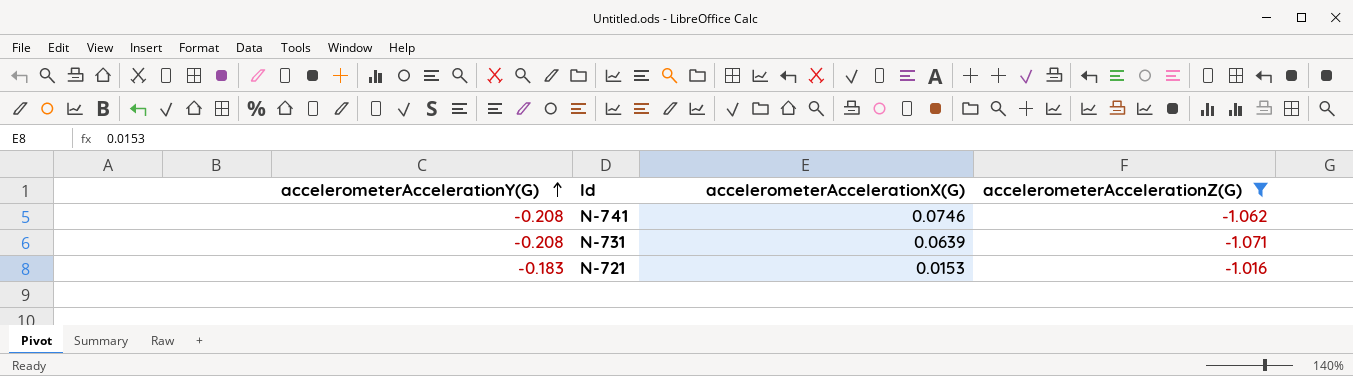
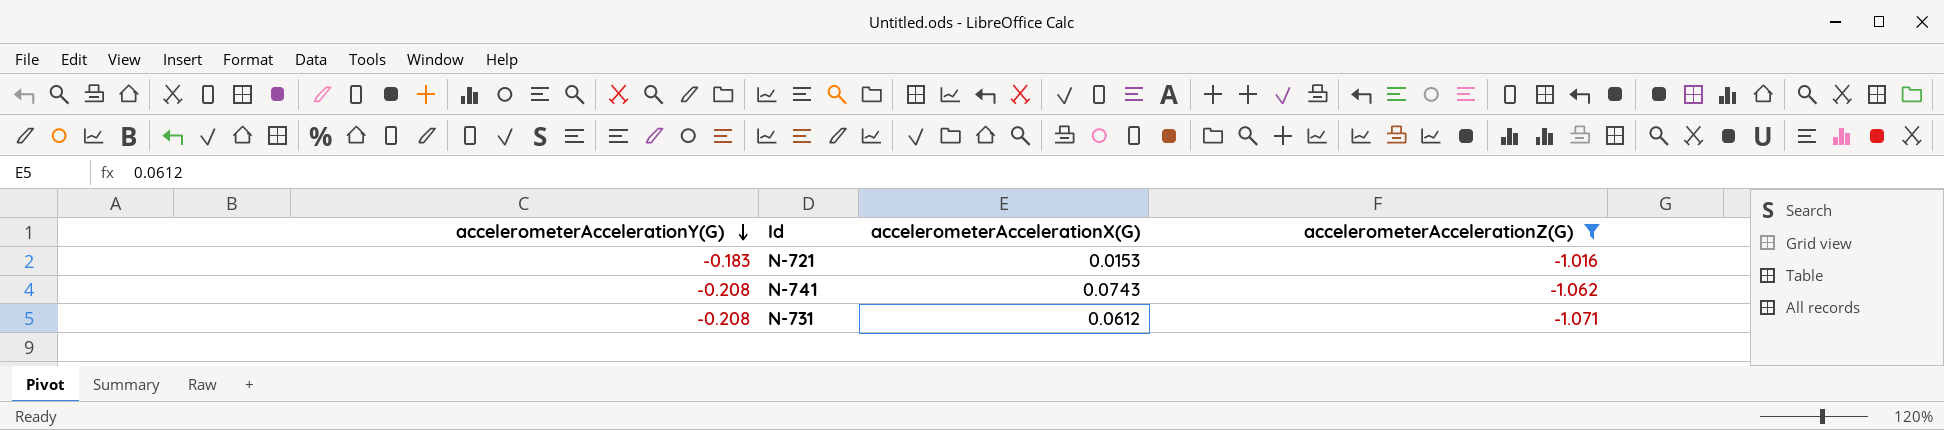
row order: accelerometerAccelerationY(G) ascending -> accelerometerAccelerationY(G) descending
N-741 | accelerometerAccelerationX(G): 0.0746 -> 0.0743
N-731 | accelerometerAccelerationX(G): 0.0639 -> 0.0612

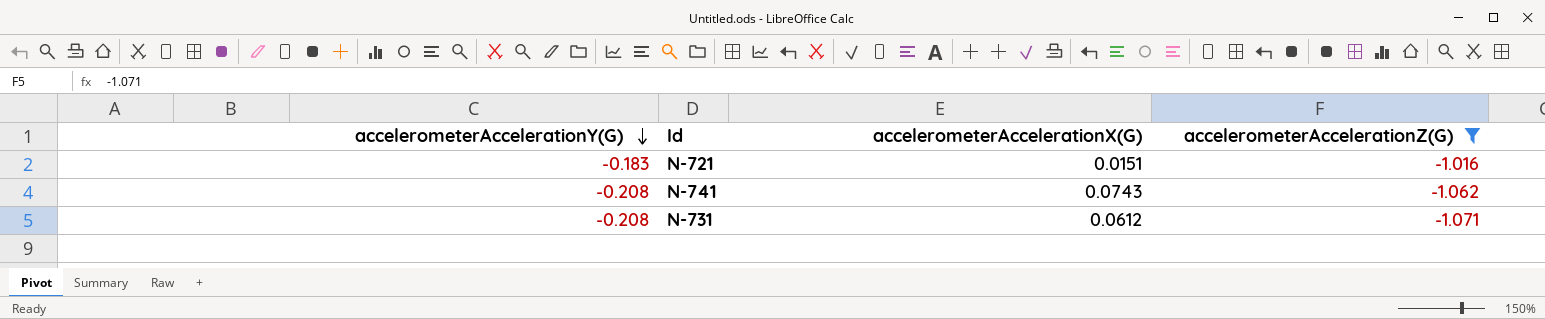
N-721 | accelerometerAccelerationX(G): 0.0153 -> 0.0151

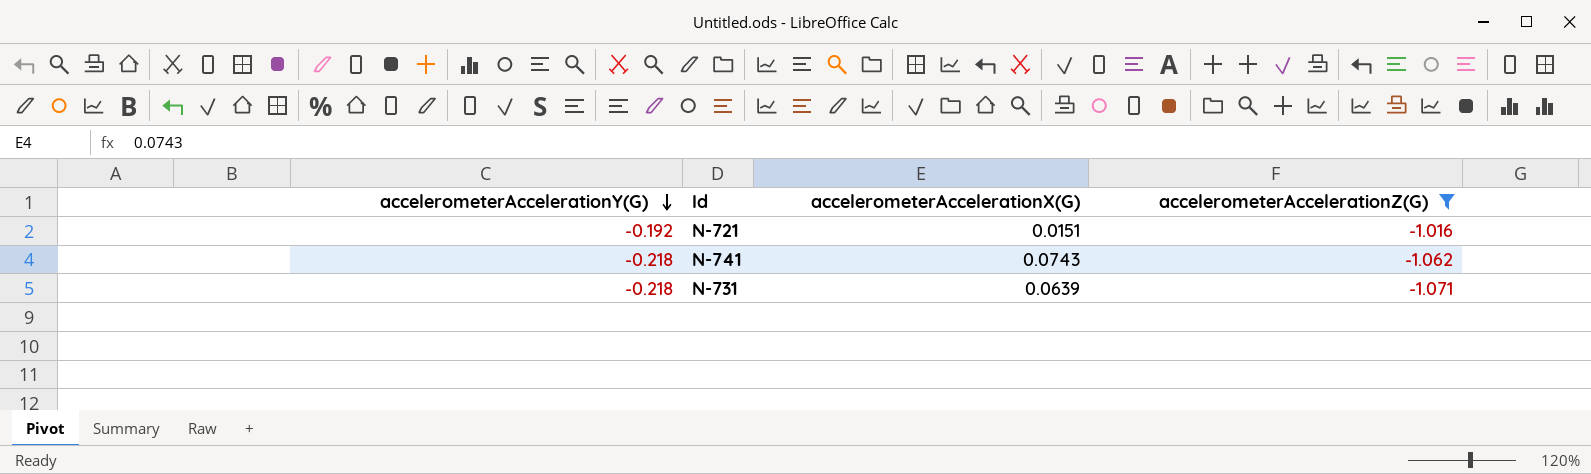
N-721 | accelerometerAccelerationY(G): -0.183 -> -0.192
N-741 | accelerometerAccelerationY(G): -0.208 -> -0.218
N-731 | accelerometerAccelerationY(G): -0.208 -> -0.218
N-731 | accelerometerAccelerationX(G): 0.0612 -> 0.0639

